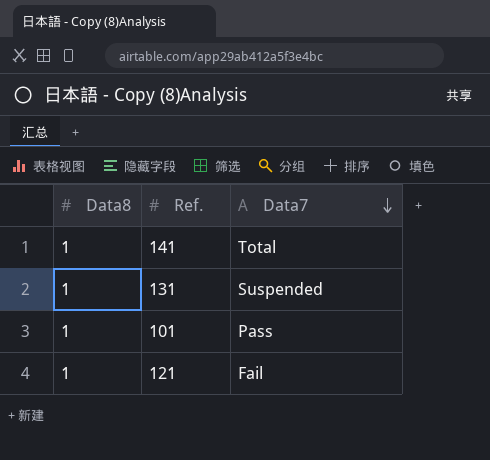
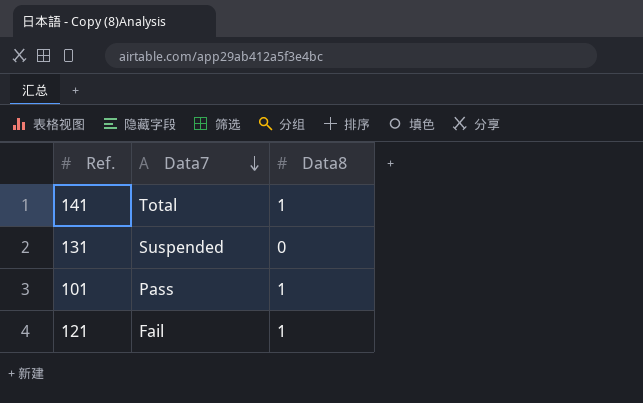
column Data8 | position: 1 -> 3
131 | Data8: 1 -> 0

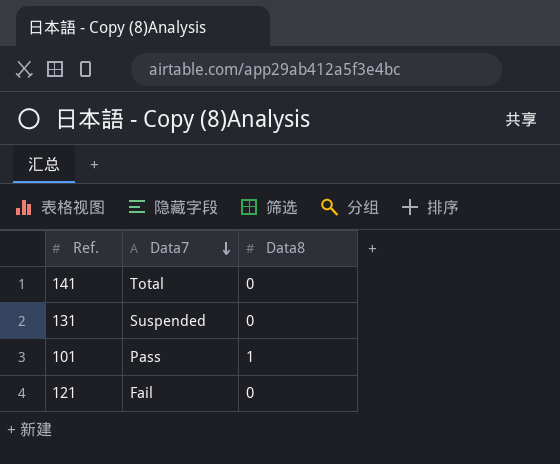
141 | Data8: 1 -> 0
121 | Data8: 1 -> 0

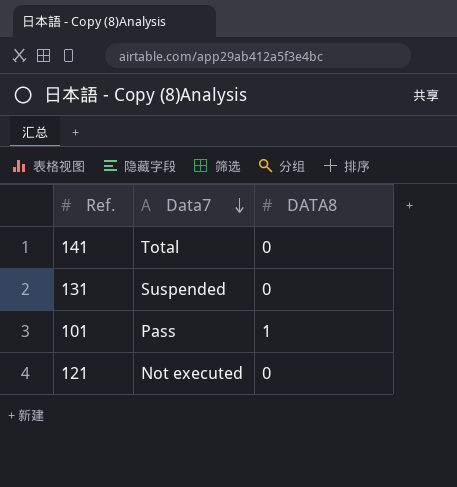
column name: Data8 -> DATA8
121 | Data7: Fail -> Not executed

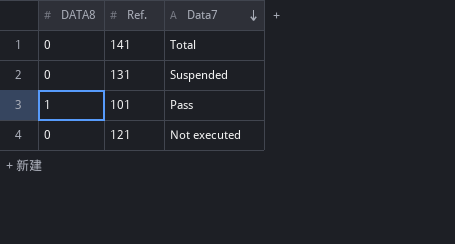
column DATA8 | position: 3 -> 1

